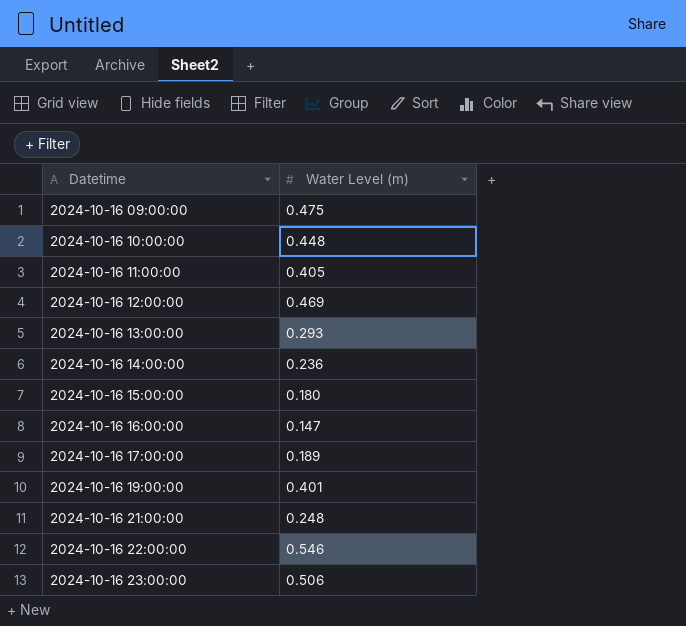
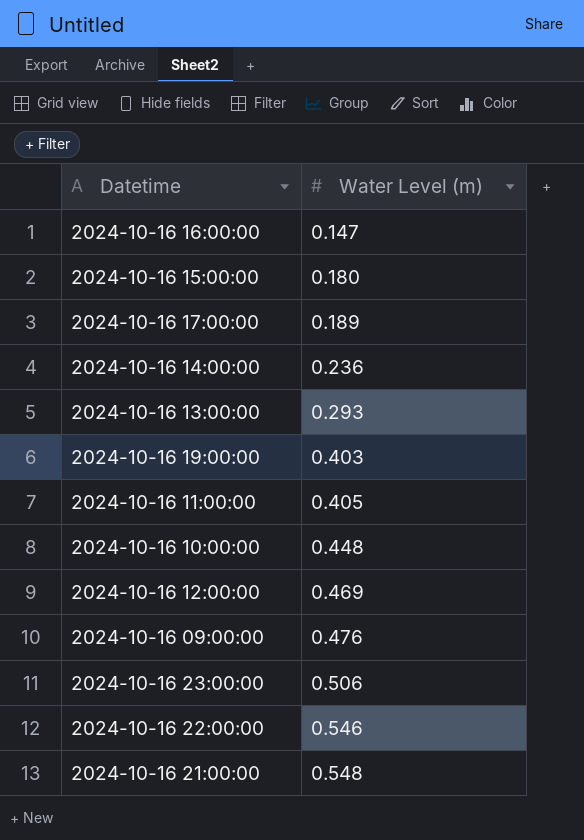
row order: Datetime ascending -> Water Level (m) ascending
2024-10-16 19:00:00 | Water Level (m): 0.401 -> 0.403
2024-10-16 09:00:00 | Water Level (m): 0.475 -> 0.476
2024-10-16 21:00:00 | Water Level (m): 0.248 -> 0.548

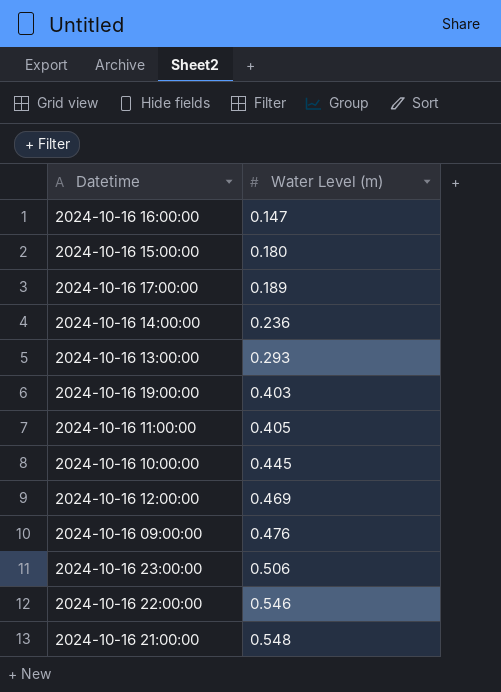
2024-10-16 10:00:00 | Water Level (m): 0.448 -> 0.445

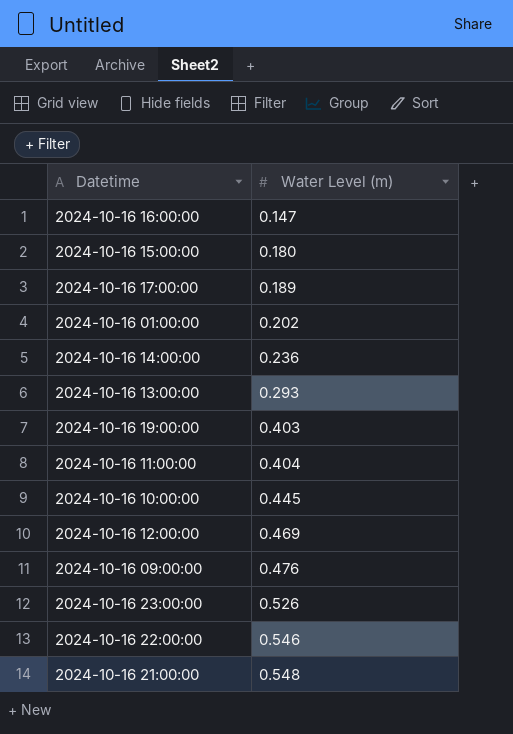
row 2024-10-16 01:00:00: none -> 0.202
2024-10-16 11:00:00 | Water Level (m): 0.405 -> 0.404
2024-10-16 23:00:00 | Water Level (m): 0.506 -> 0.526

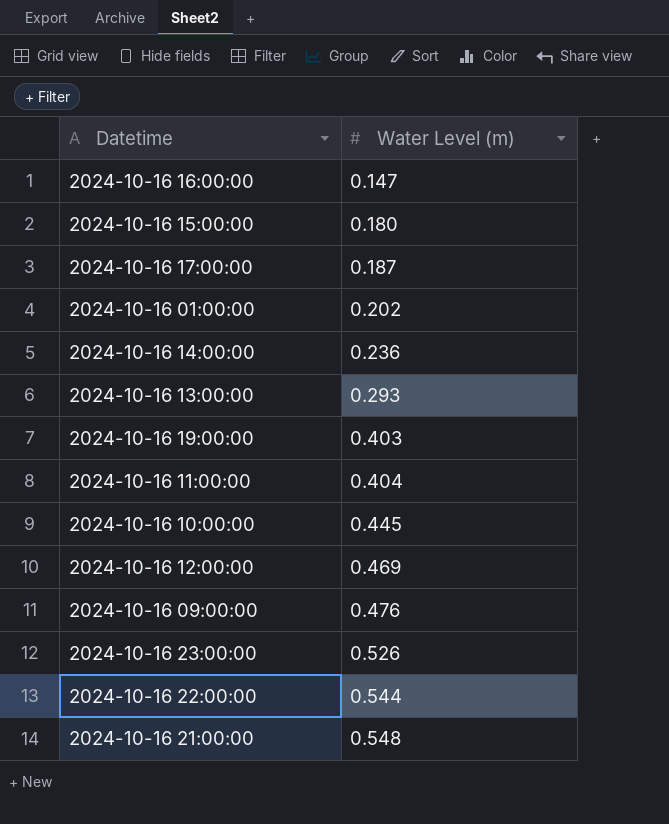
2024-10-16 17:00:00 | Water Level (m): 0.189 -> 0.187
2024-10-16 22:00:00 | Water Level (m): 0.546 -> 0.544

